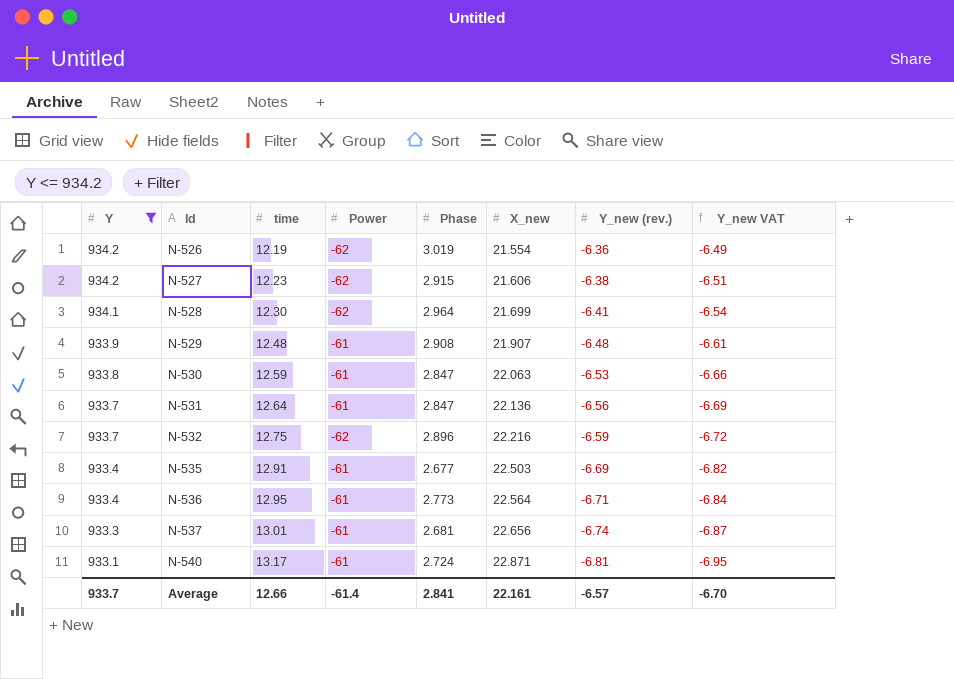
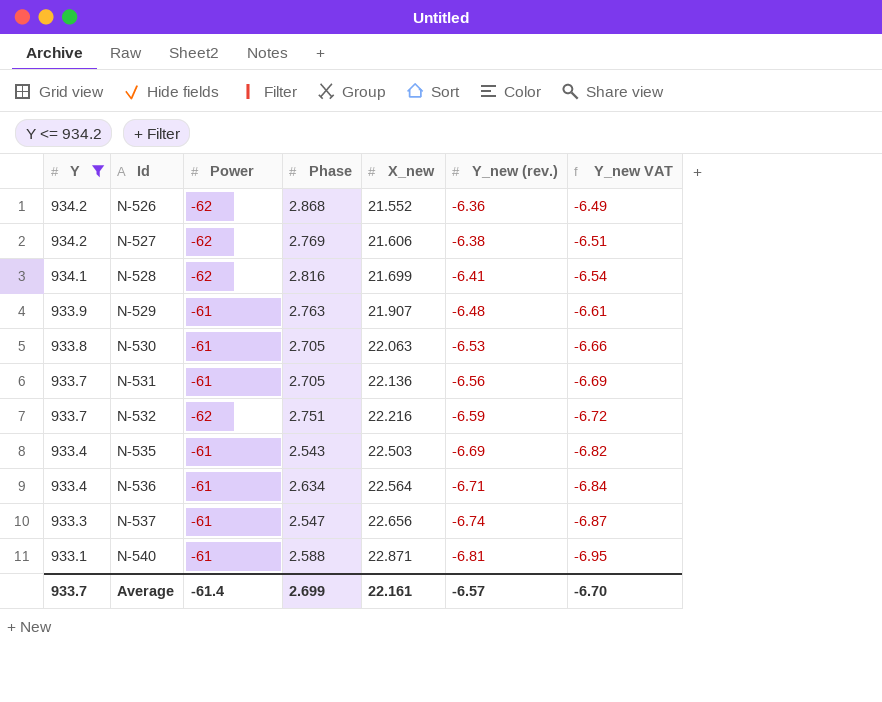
column time | position: 3 -> none
N-526 | Phase: 3.019 -> 2.868
N-526 | X_new: 21.554 -> 21.552
N-527 | Phase: 2.915 -> 2.769
N-528 | Phase: 2.964 -> 2.816
N-529 | Phase: 2.908 -> 2.763
N-530 | Phase: 2.847 -> 2.705
N-531 | Phase: 2.847 -> 2.705
N-532 | Phase: 2.896 -> 2.751
N-535 | Phase: 2.677 -> 2.543
N-536 | Phase: 2.773 -> 2.634
N-537 | Phase: 2.681 -> 2.547
N-540 | Phase: 2.724 -> 2.588
Average | Phase: 2.841 -> 2.699

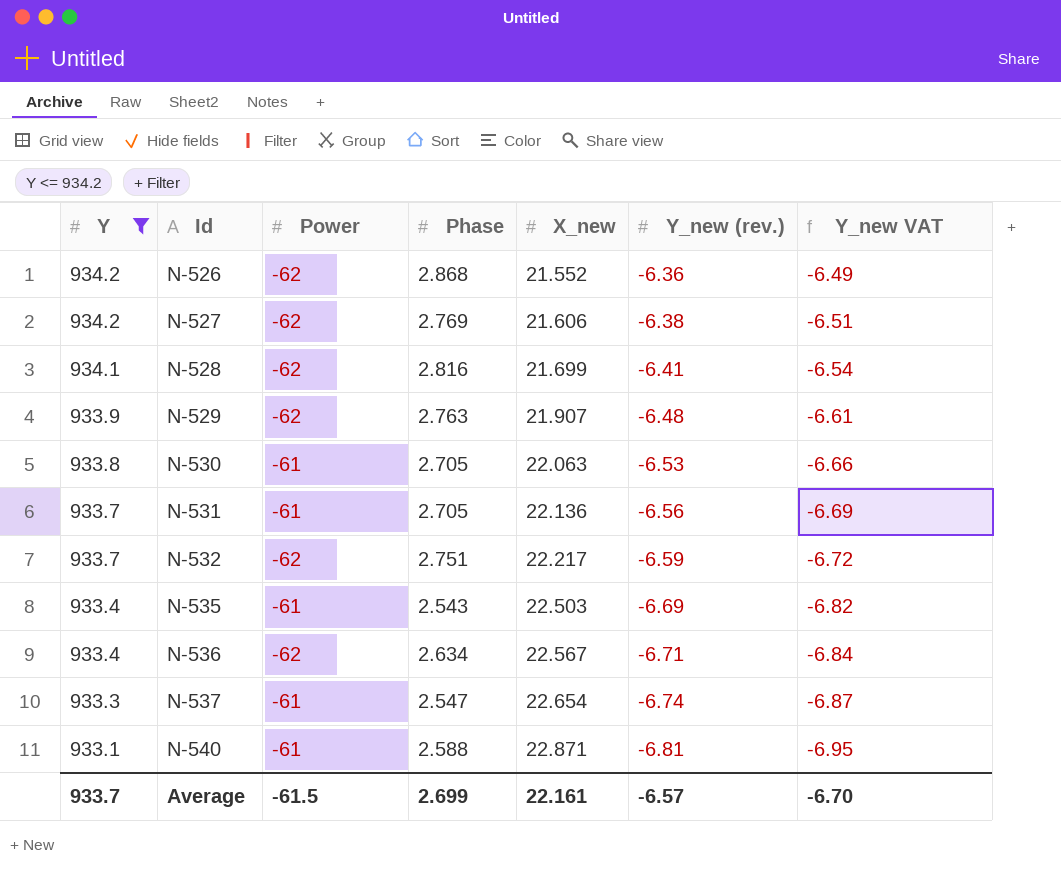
N-529 | Power: -61 -> -62
N-532 | X_new: 22.216 -> 22.217
N-536 | Power: -61 -> -62
N-536 | X_new: 22.564 -> 22.567
N-537 | X_new: 22.656 -> 22.654
Average | Power: -61.4 -> -61.5

